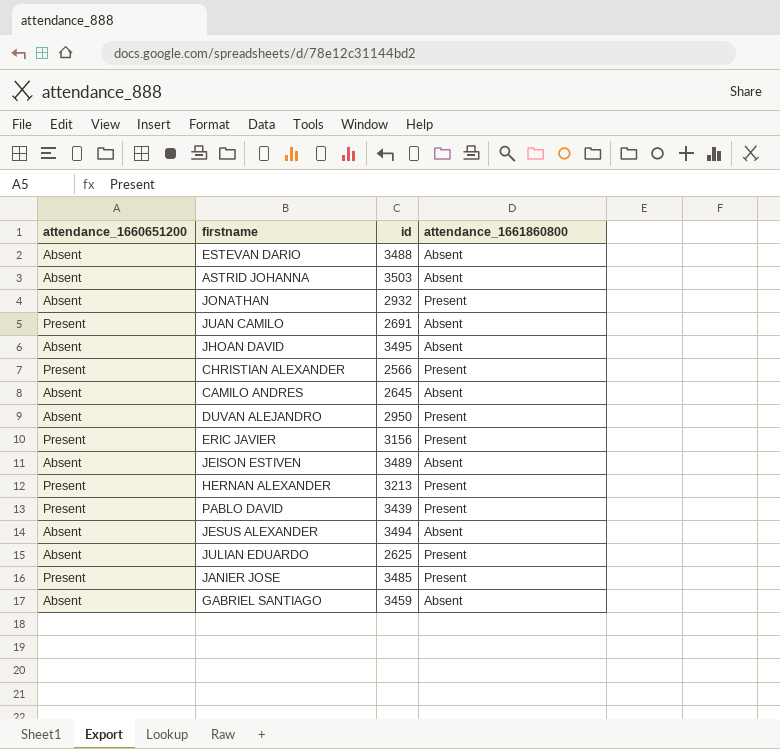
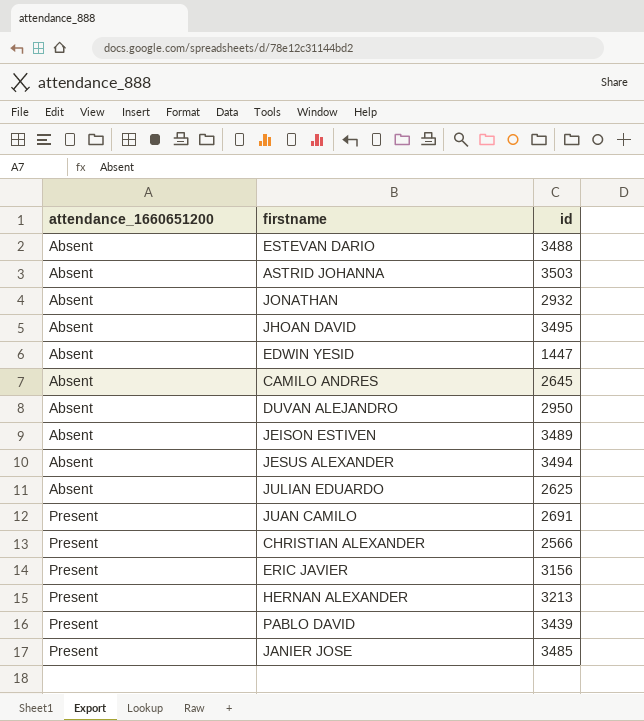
row order: none -> attendance_1660651200 ascending
column attendance_1661860800 | position: 4 -> none
row GABRIEL SANTIAGO: Absent | 3459 | Absent -> none
row EDWIN YESID: none -> Absent | 1447

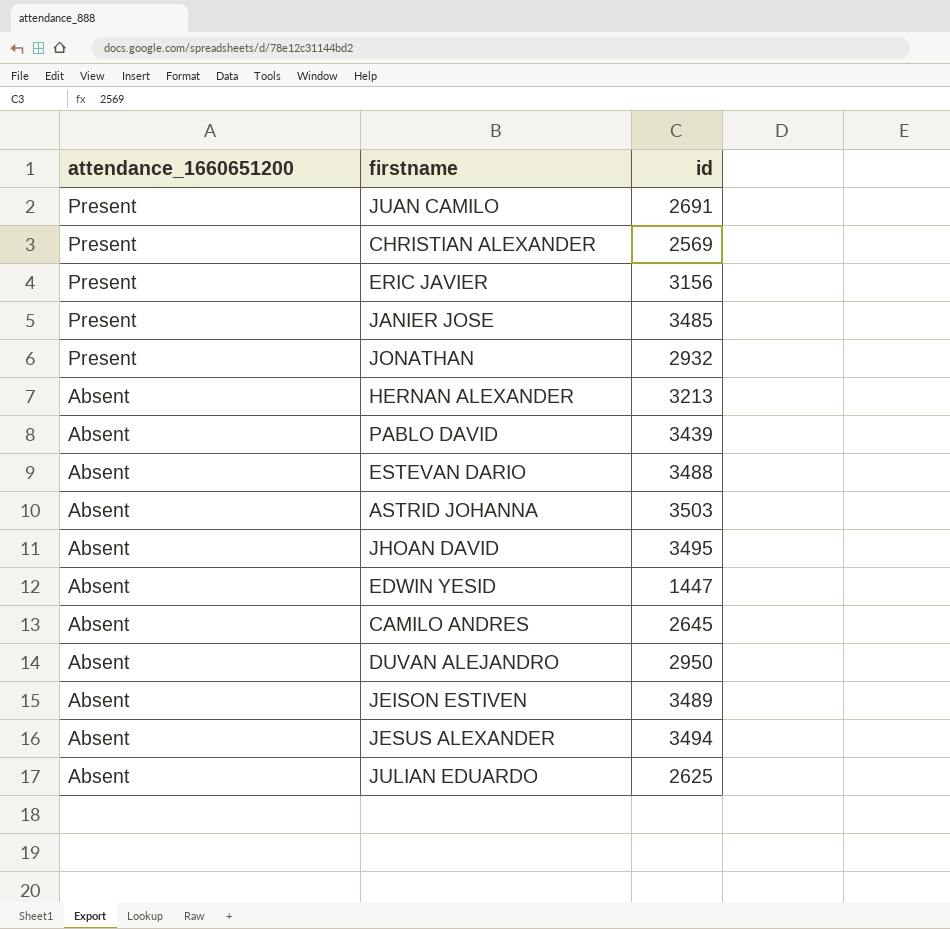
row order: attendance_1660651200 ascending -> attendance_1660651200 descending
CHRISTIAN ALEXANDER | id: 2566 -> 2569
JONATHAN | attendance_1660651200: Absent -> Present
HERNAN ALEXANDER | attendance_1660651200: Present -> Absent
PABLO DAVID | attendance_1660651200: Present -> Absent

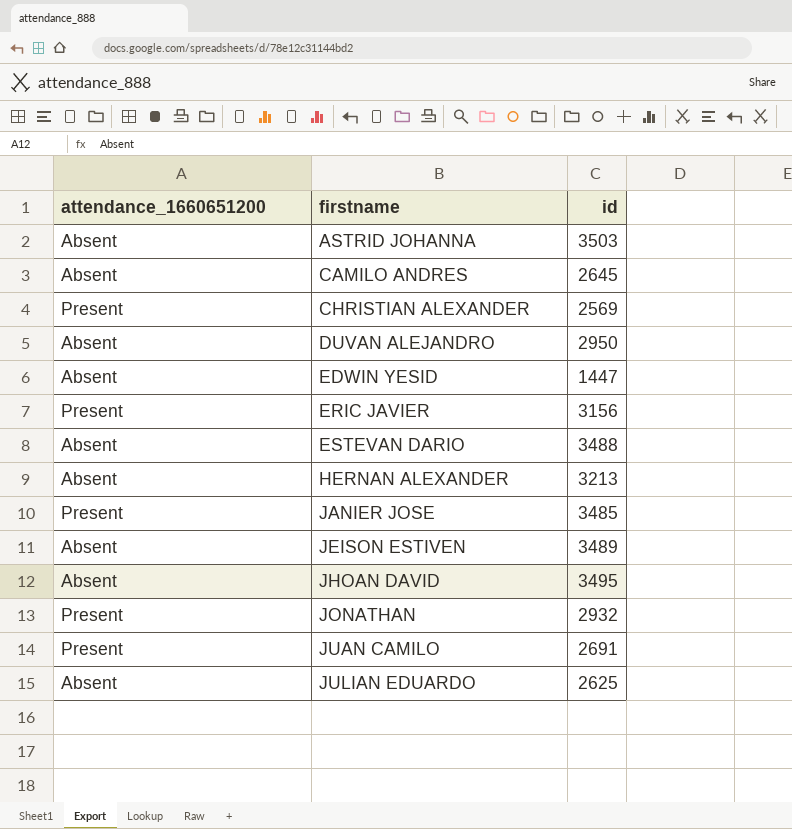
row order: attendance_1660651200 descending -> firstname ascending
row PABLO DAVID: Absent | 3439 -> none
row JESUS ALEXANDER: Absent | 3494 -> none

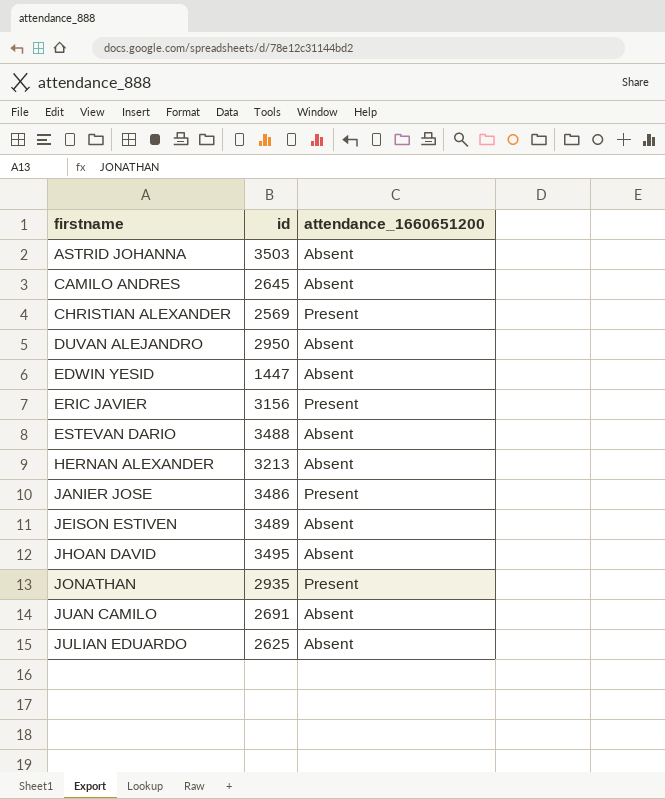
column attendance_1660651200 | position: 1 -> 3
JANIER JOSE | id: 3485 -> 3486
JONATHAN | id: 2932 -> 2935
JUAN CAMILO | attendance_1660651200: Present -> Absent

